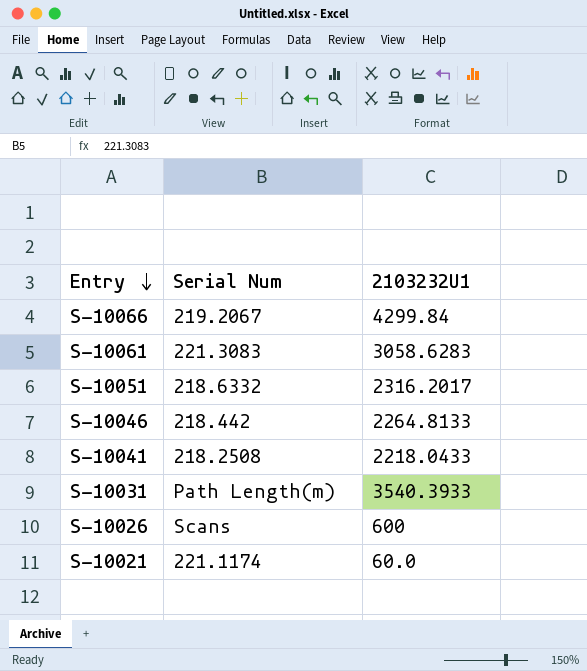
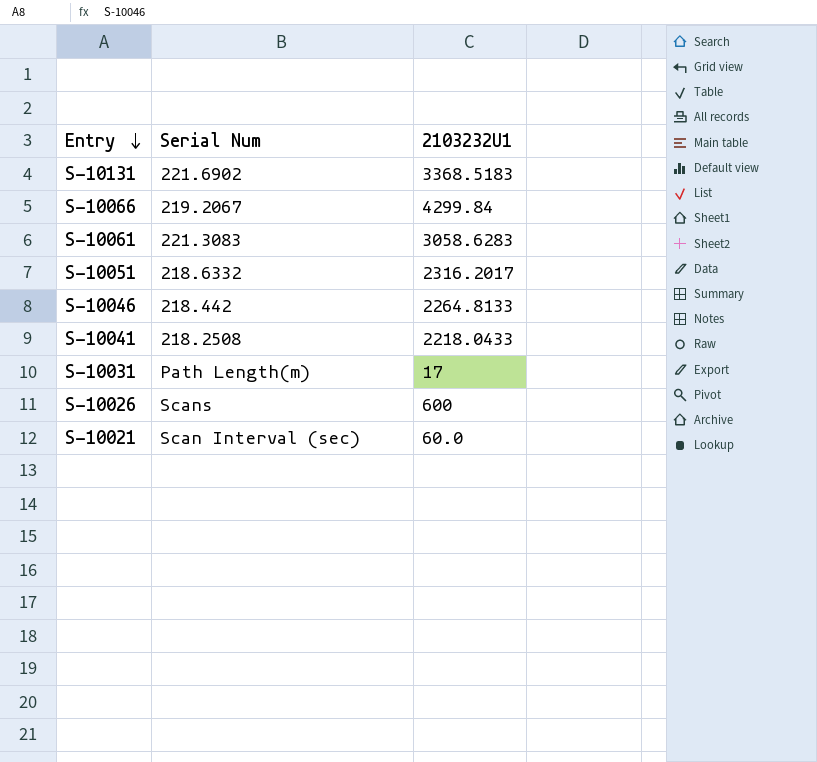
row S-10131: none -> 221.6902 | 3368.5183
S-10031 | 2103232U1: 3540.3933 -> 17
S-10021 | Serial Num: 221.1174 -> Scan Interval (sec)

